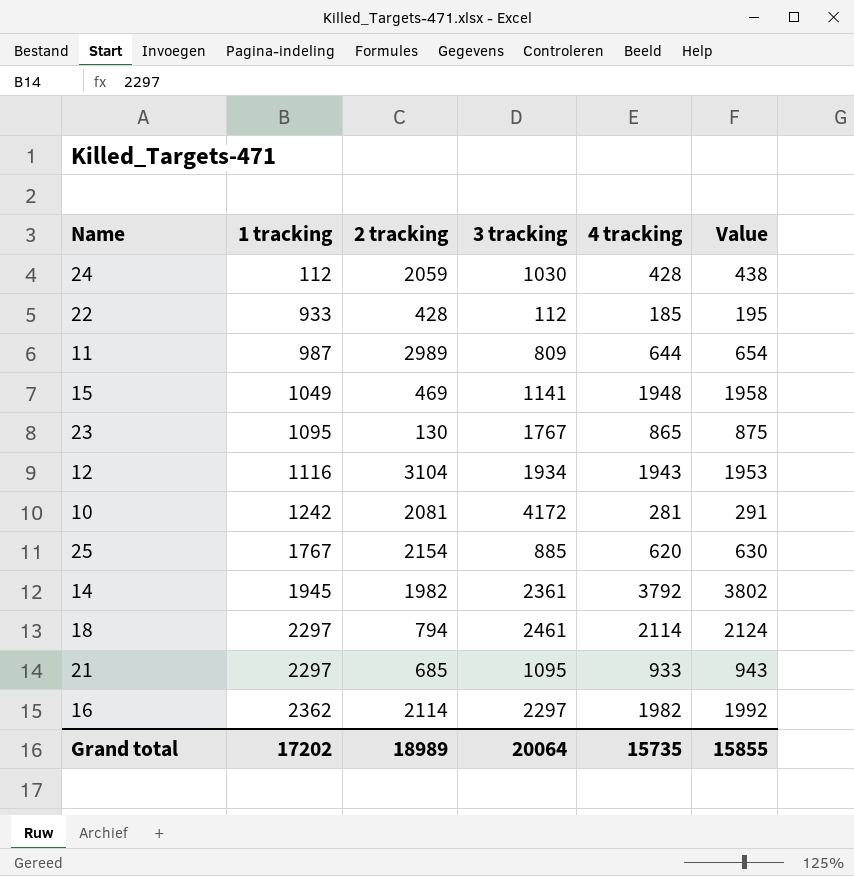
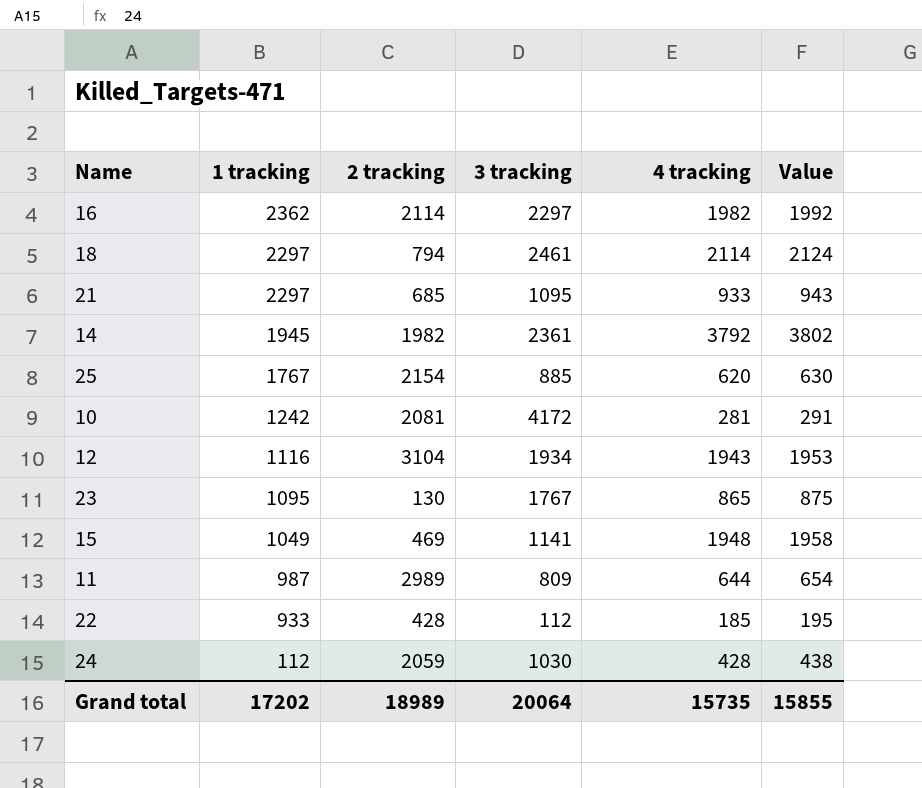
row order: 1 tracking ascending -> 1 tracking descending

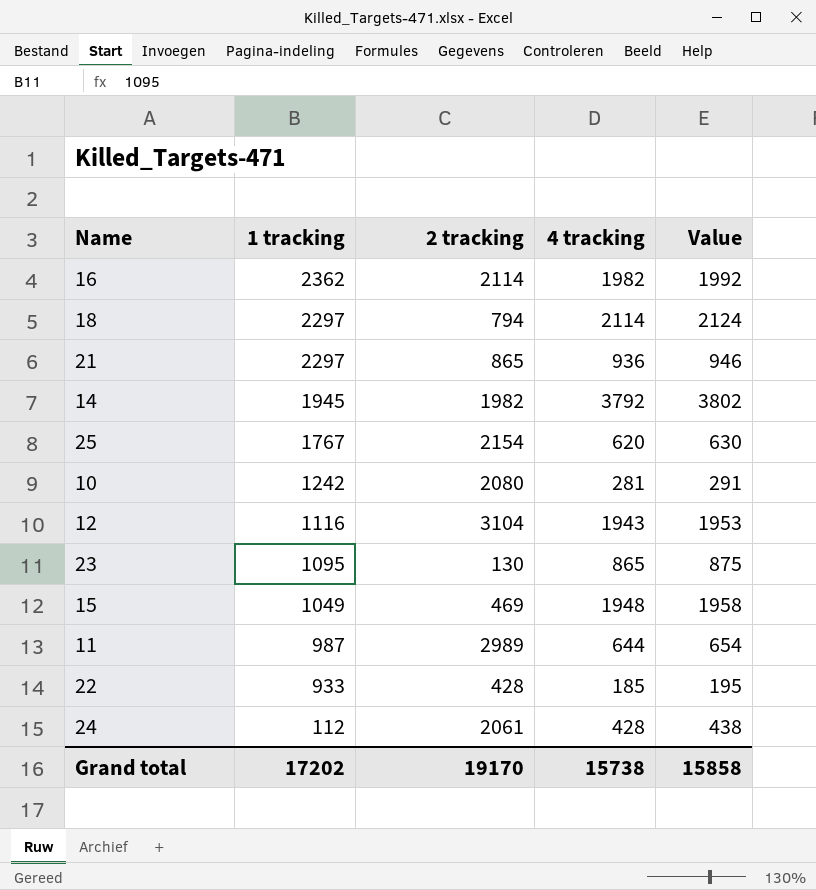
column 3 tracking | position: 4 -> none
21 | 2 tracking: 685 -> 865
21 | 4 tracking: 933 -> 936
21 | Value: 943 -> 946
10 | 2 tracking: 2081 -> 2080
24 | 2 tracking: 2059 -> 2061
Grand total | 2 tracking: 18989 -> 19170
Grand total | 4 tracking: 15735 -> 15738
Grand total | Value: 15855 -> 15858

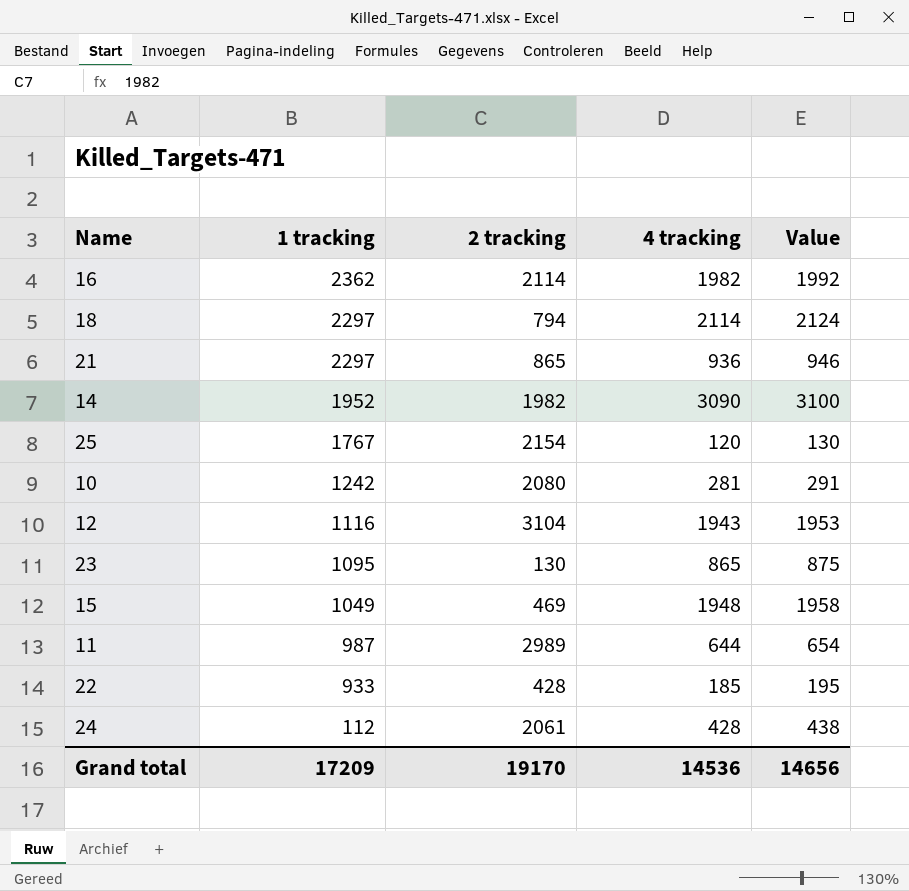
14 | 1 tracking: 1945 -> 1952
14 | 4 tracking: 3792 -> 3090
14 | Value: 3802 -> 3100
25 | 4 tracking: 620 -> 120
25 | Value: 630 -> 130
Grand total | 1 tracking: 17202 -> 17209
Grand total | 4 tracking: 15738 -> 14536
Grand total | Value: 15858 -> 14656

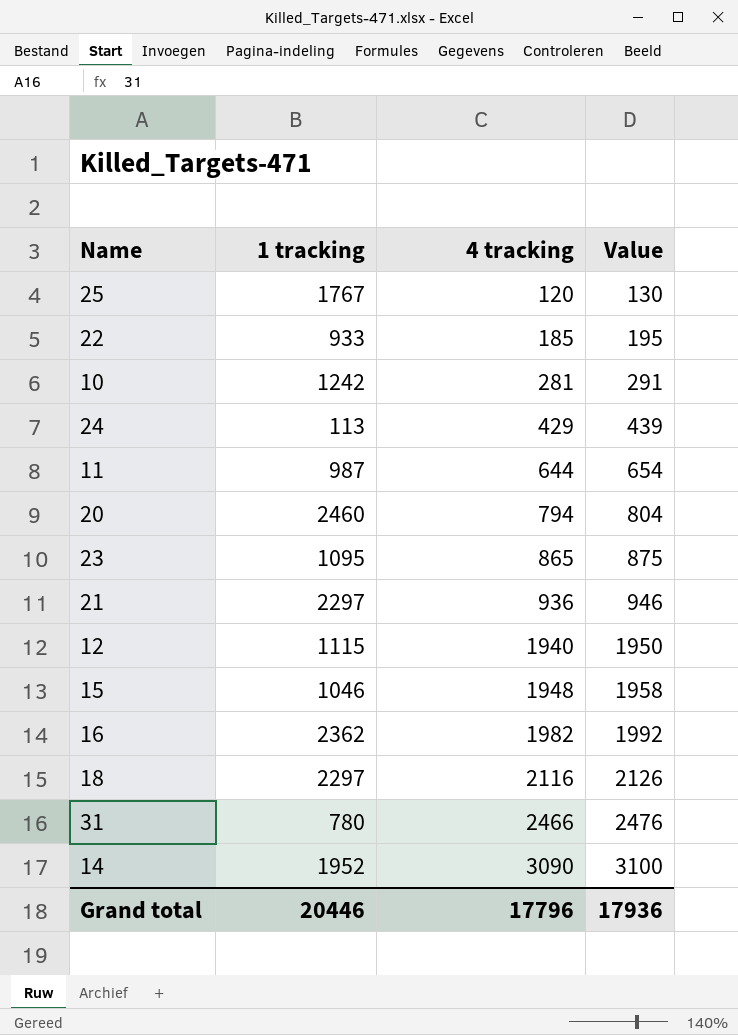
row order: 1 tracking descending -> 4 tracking ascending
column 2 tracking | position: 3 -> none
24 | 1 tracking: 112 -> 113
24 | 4 tracking: 428 -> 429
24 | Value: 438 -> 439
row 20: none -> 2460 | 794 | 804
12 | 1 tracking: 1116 -> 1115
12 | 4 tracking: 1943 -> 1940
12 | Value: 1953 -> 1950
15 | 1 tracking: 1049 -> 1046
18 | 4 tracking: 2114 -> 2116
18 | Value: 2124 -> 2126
row 31: none -> 780 | 2466 | 2476
Grand total | 1 tracking: 17209 -> 20446
Grand total | 4 tracking: 14536 -> 17796
Grand total | Value: 14656 -> 17936

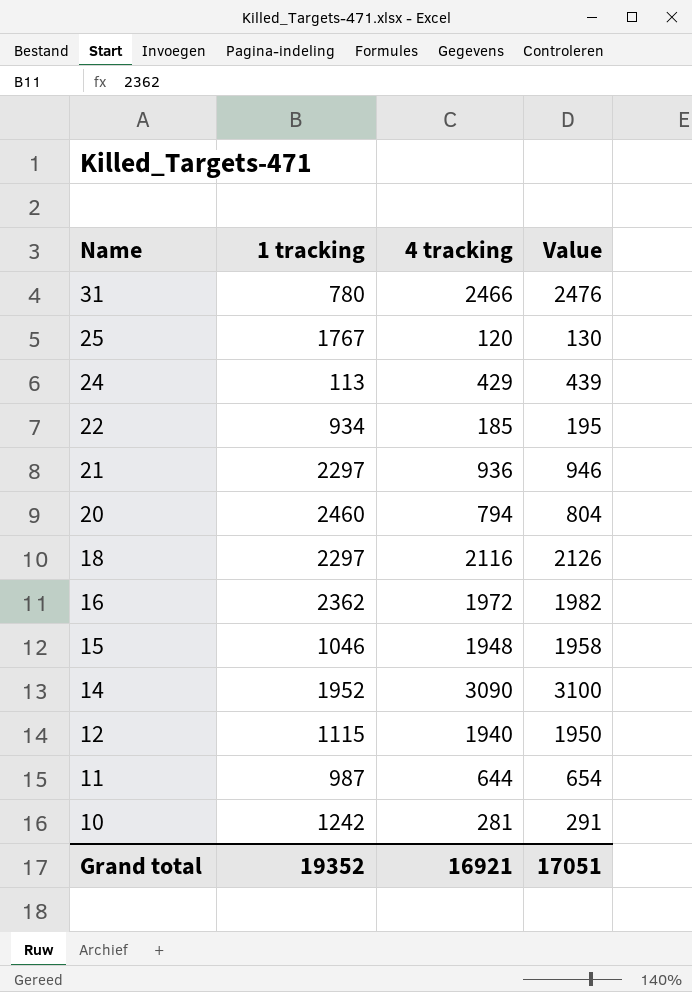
row order: 4 tracking ascending -> Name descending
row 23: 1095 | 865 | 875 -> none
22 | 1 tracking: 933 -> 934
16 | 4 tracking: 1982 -> 1972
16 | Value: 1992 -> 1982
Grand total | 1 tracking: 20446 -> 19352
Grand total | 4 tracking: 17796 -> 16921
Grand total | Value: 17936 -> 17051

